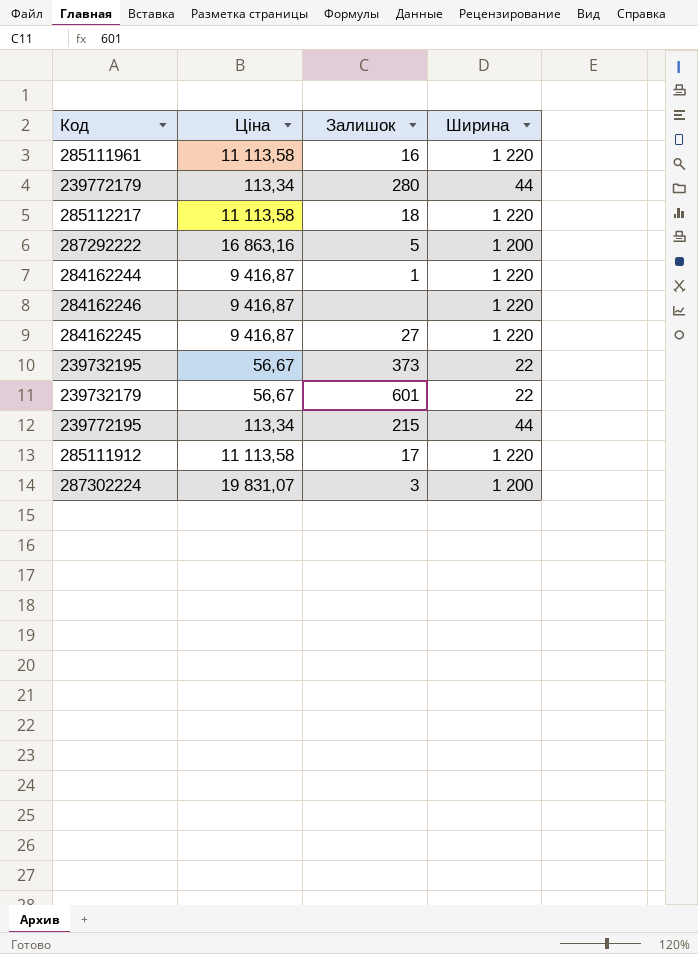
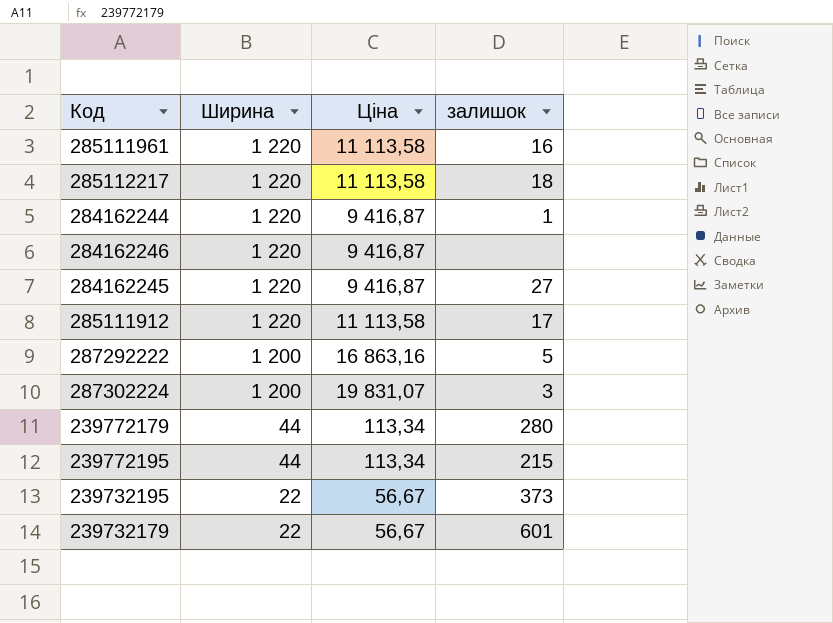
row order: none -> Ширина descending
column Ширина | position: 4 -> 2
column name: Залишок -> залишок

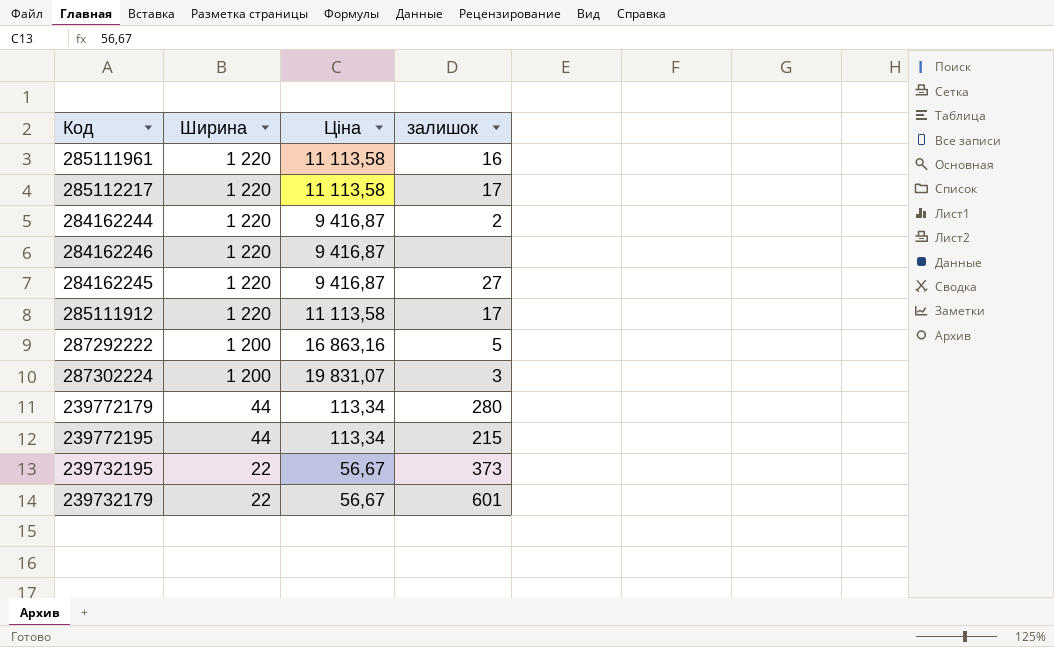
285112217 | залишок: 18 -> 17
284162244 | залишок: 1 -> 2

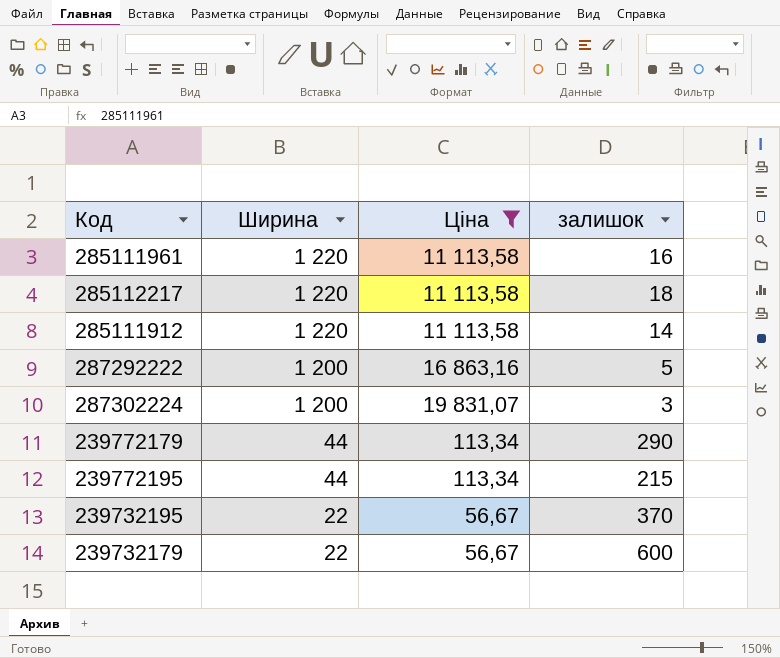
filter: none -> Ціна != 9 416,87
285112217 | залишок: 17 -> 18
285111912 | залишок: 17 -> 14
239772179 | залишок: 280 -> 290
239732195 | залишок: 373 -> 370
239732179 | залишок: 601 -> 600

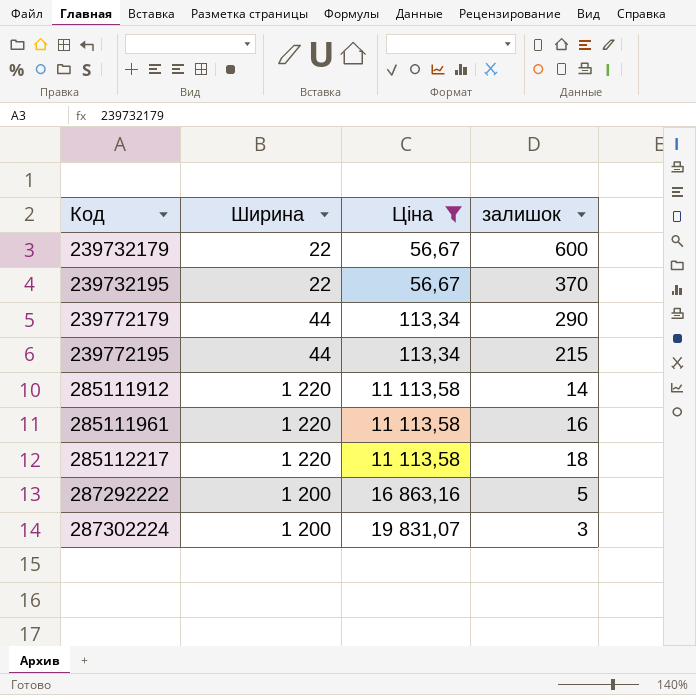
row order: Ширина descending -> Код ascending

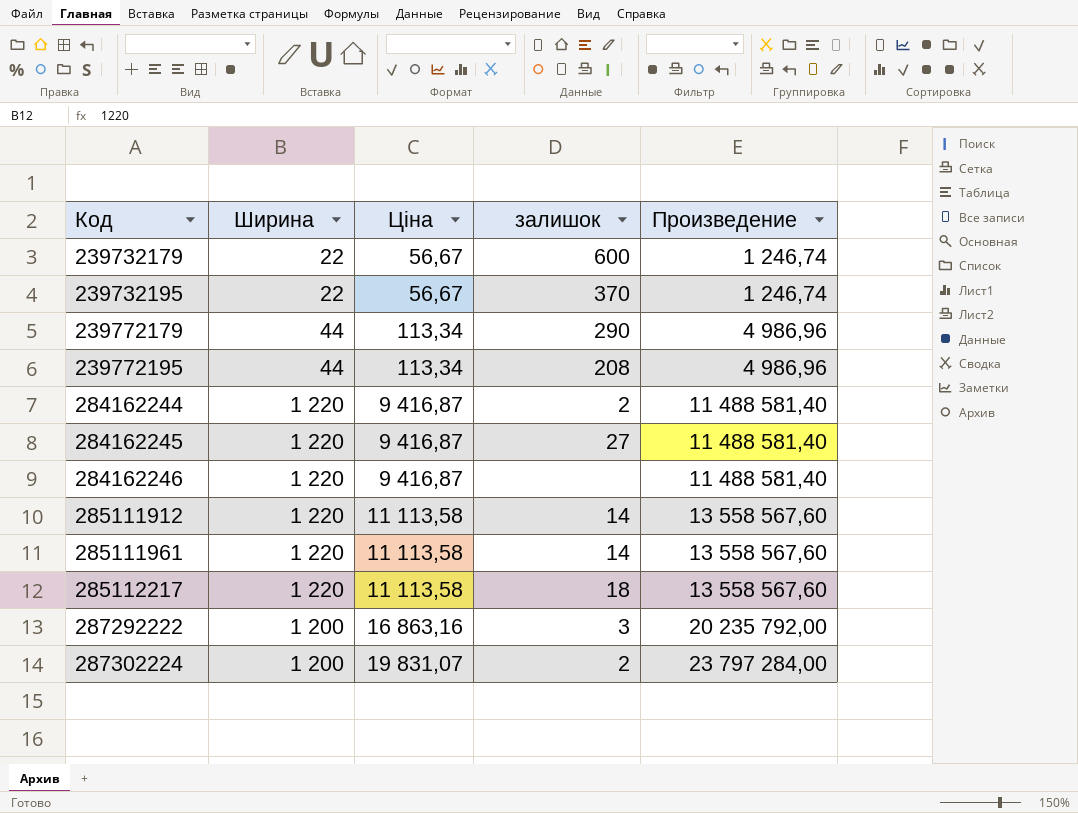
filter: Ціна != 9 416,87 -> none
column Произведение | formula: none -> [Ширина] * [Ціна]
239772195 | залишок: 215 -> 208
285111961 | залишок: 16 -> 14
287292222 | залишок: 5 -> 3
287302224 | залишок: 3 -> 2

